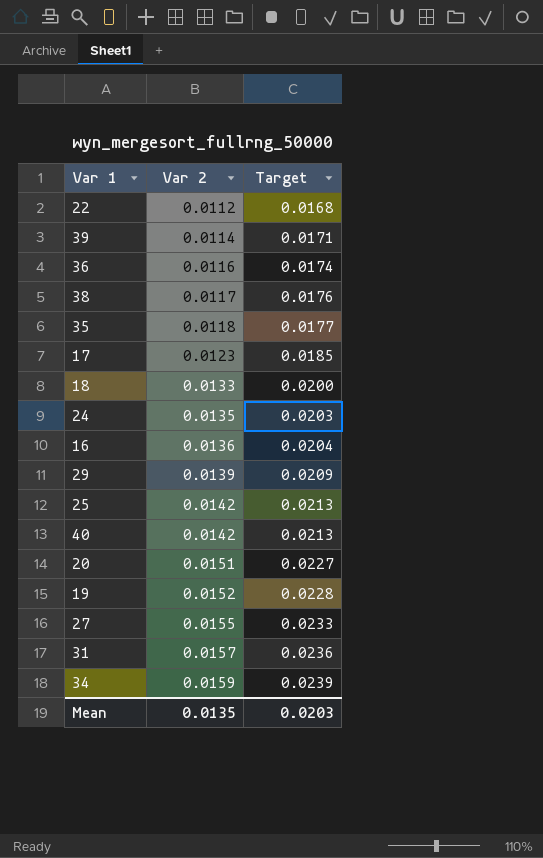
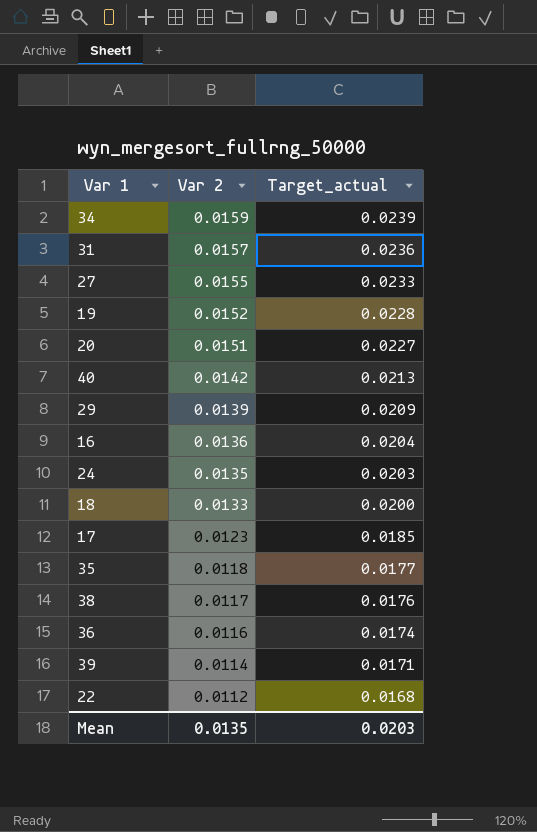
row order: Var 2 ascending -> Var 2 descending
column name: Target -> Target_actual
row 25: 0.0142 | 0.0213 -> none

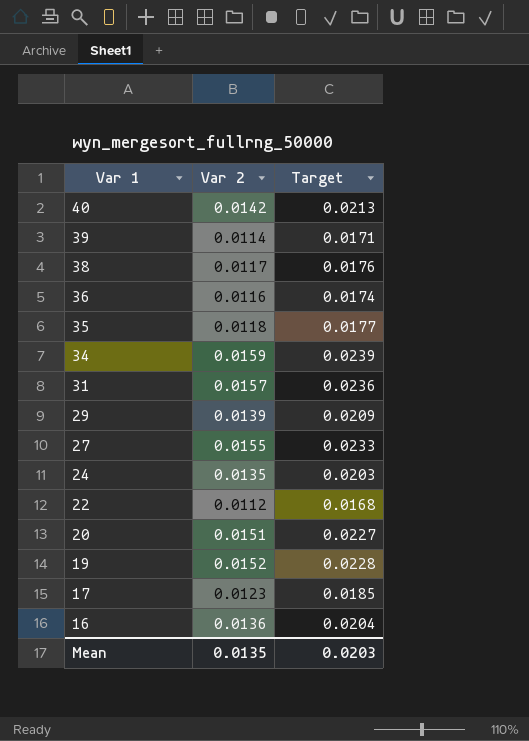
row order: Var 2 descending -> Var 1 descending
column name: Target_actual -> Target
row 18: 0.0133 | 0.0200 -> none

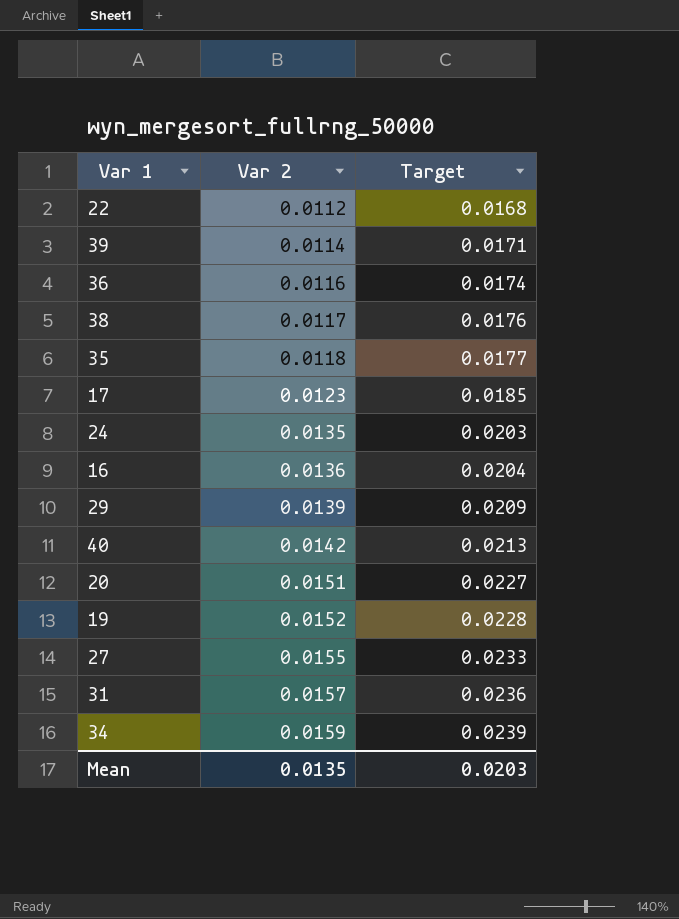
row order: Var 1 descending -> Var 2 ascending

